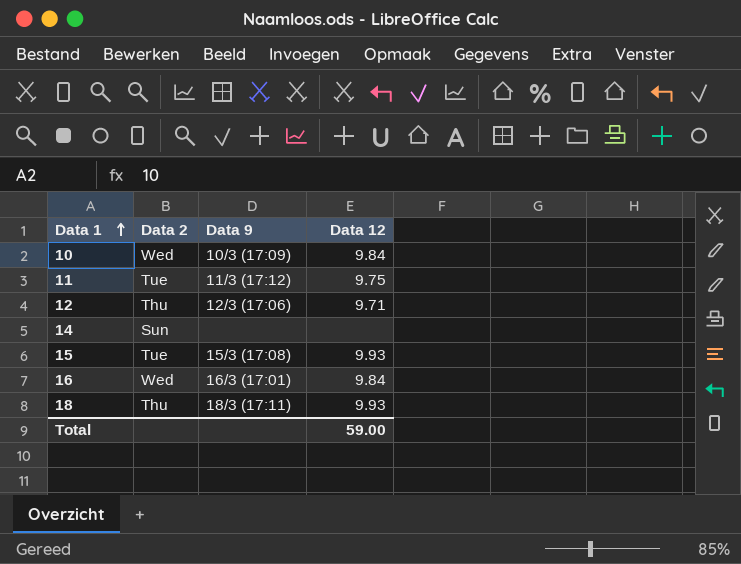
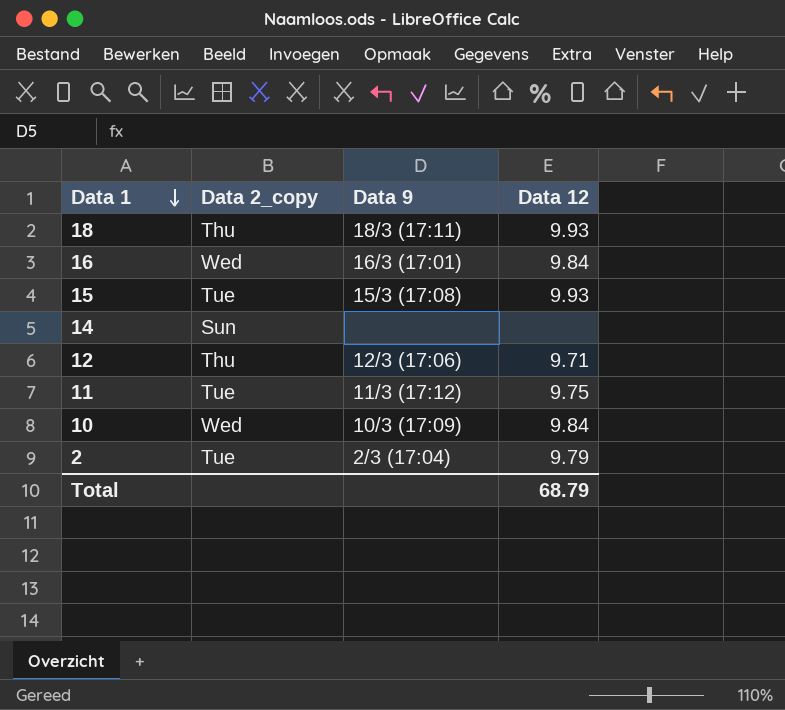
row order: Data 1 ascending -> Data 1 descending
column name: Data 2 -> Data 2_copy
row 2: none -> Tue | 2/3 (17:04) | 9.79
Total | Data 12: 59.00 -> 68.79

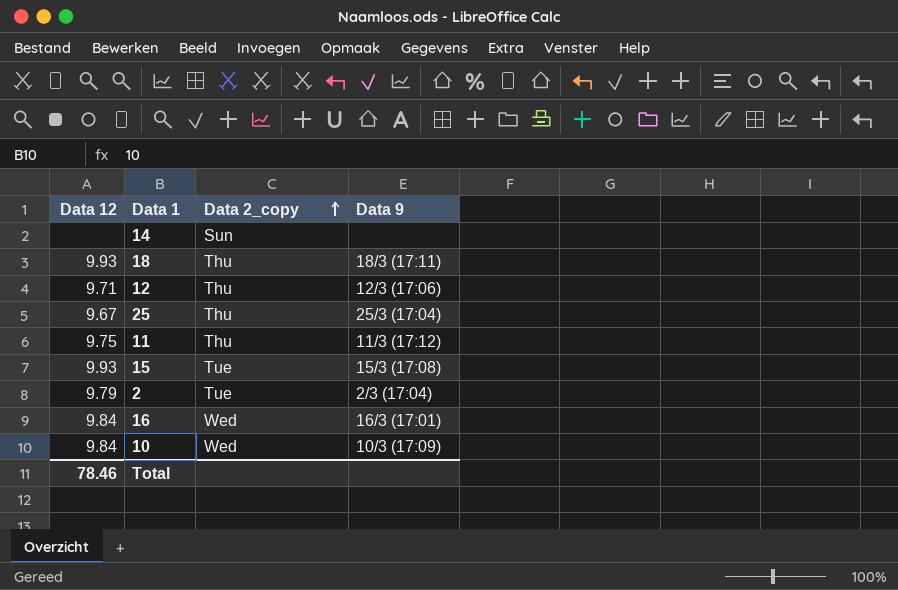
row order: Data 1 descending -> Data 2_copy ascending
column Data 12 | position: 4 -> 1
row 25: none -> 9.67 | Thu | 25/3 (17:04)
11 | Data 2_copy: Tue -> Thu
Total | Data 12: 68.79 -> 78.46

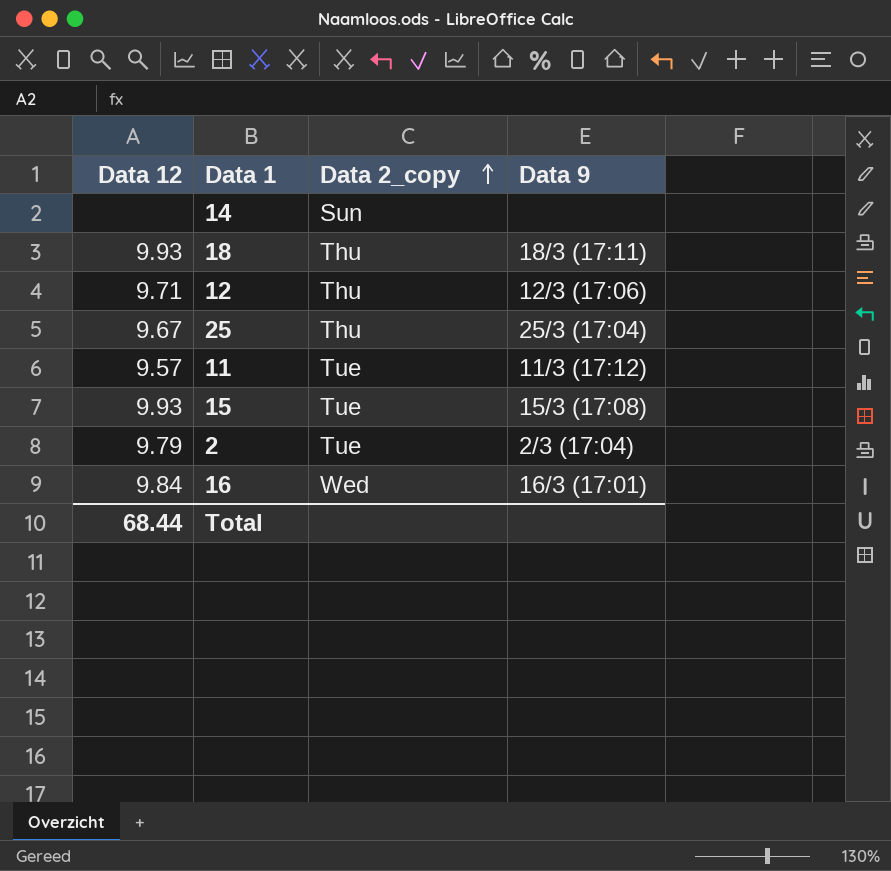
row 10: 9.84 | Wed | 10/3 (17:09) -> none
11 | Data 12: 9.75 -> 9.57
11 | Data 2_copy: Thu -> Tue
Total | Data 12: 78.46 -> 68.44

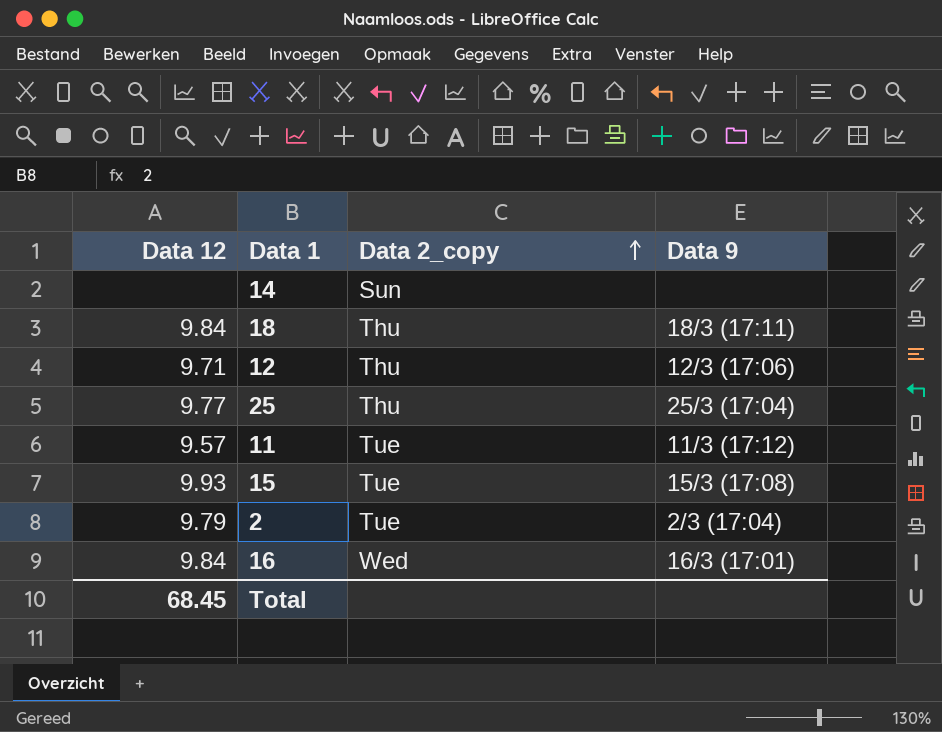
18 | Data 12: 9.93 -> 9.84
25 | Data 12: 9.67 -> 9.77
Total | Data 12: 68.44 -> 68.45

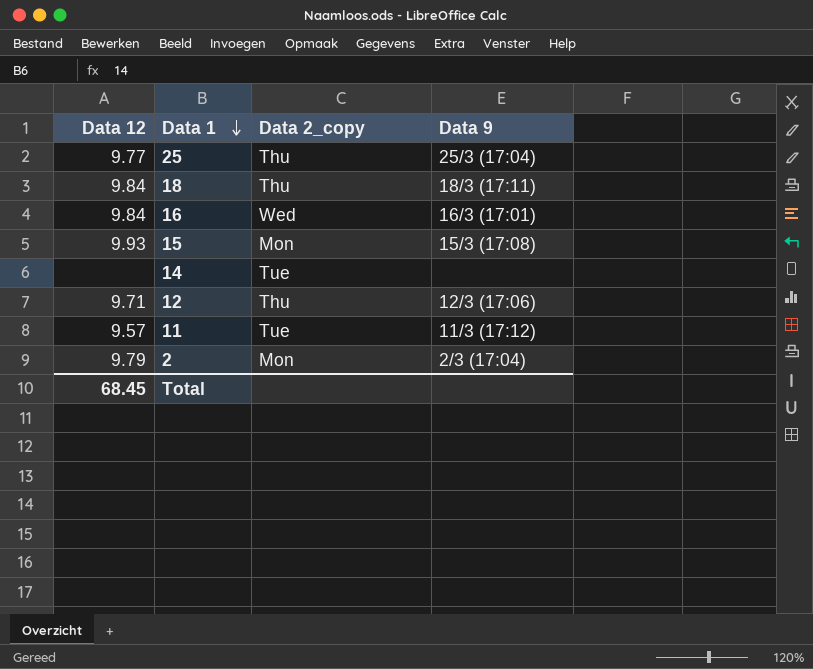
row order: Data 2_copy ascending -> Data 1 descending
15 | Data 2_copy: Tue -> Mon
14 | Data 2_copy: Sun -> Tue
2 | Data 2_copy: Tue -> Mon

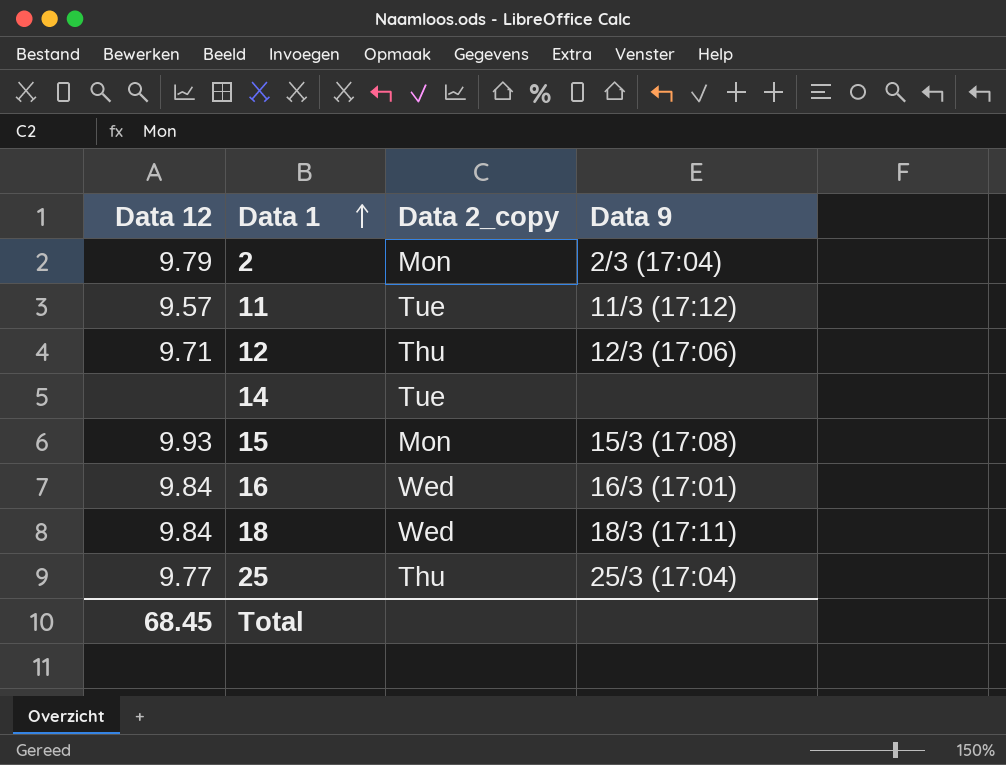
row order: Data 1 descending -> Data 1 ascending
18 | Data 2_copy: Thu -> Wed

